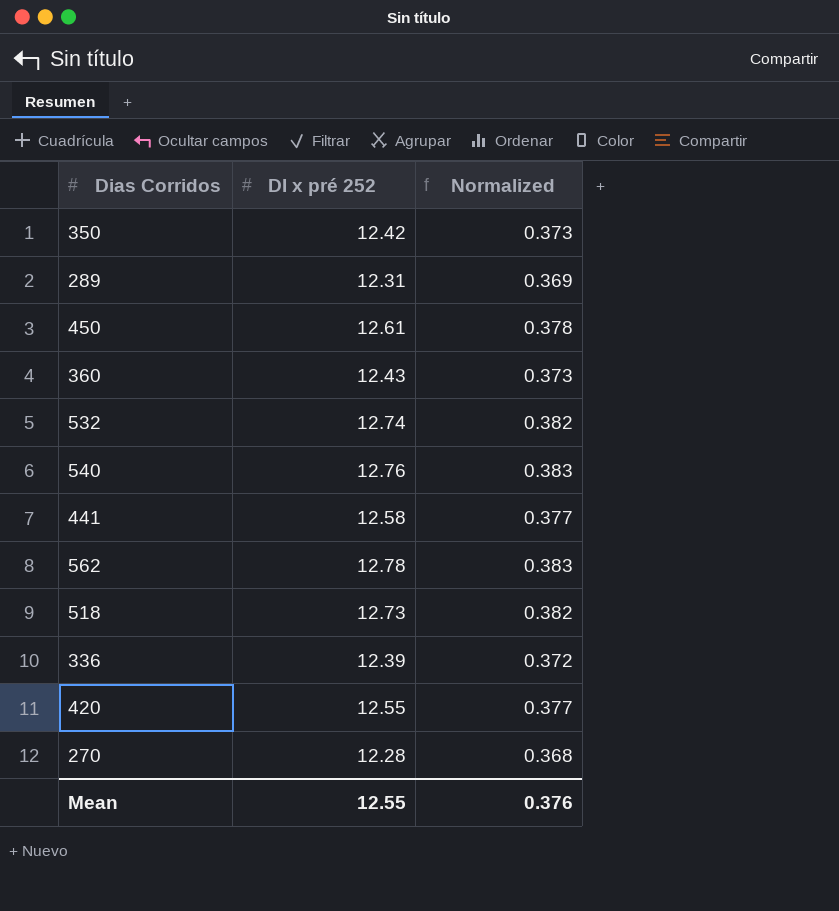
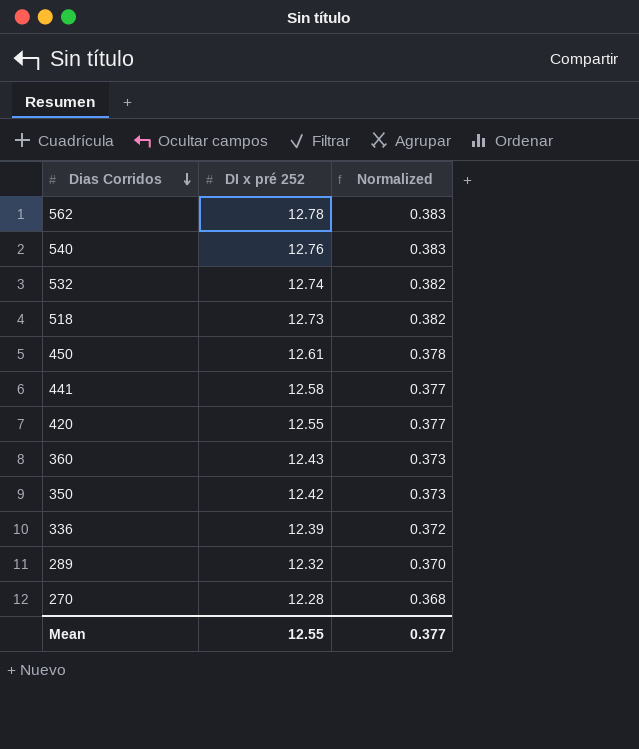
row order: none -> Dias Corridos descending
289 | DI x pré 252: 12.31 -> 12.32
289 | Normalized: 0.369 -> 0.370
Mean | Normalized: 0.376 -> 0.377

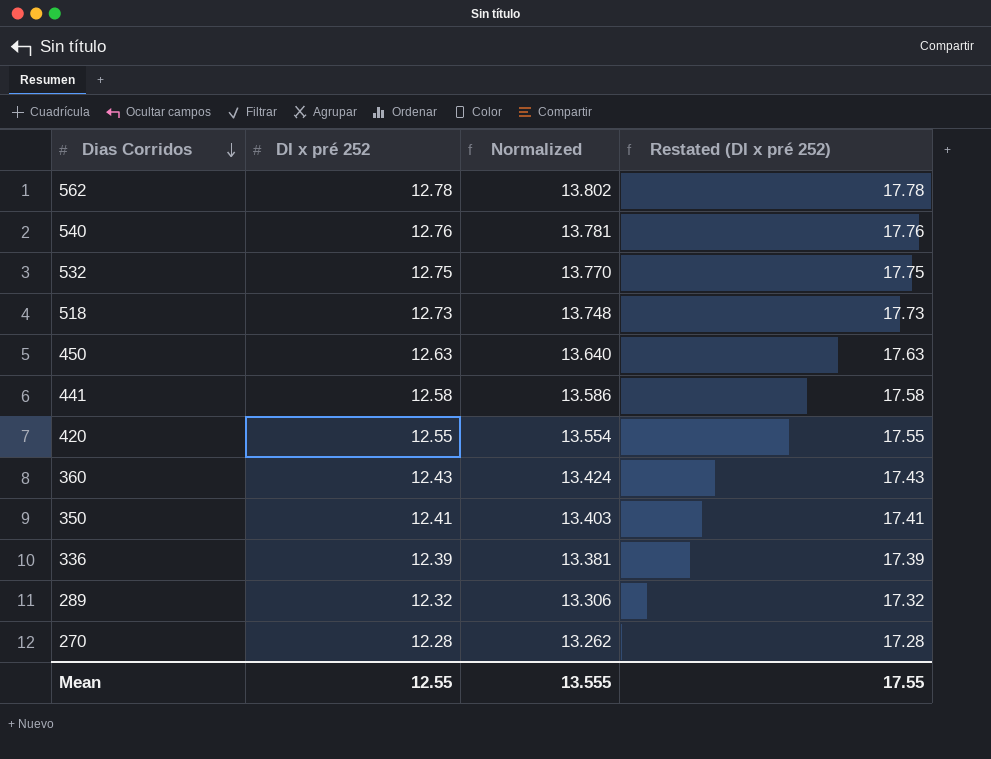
column Normalized | formula: [DI x pré 252] * 0.03 -> [DI x pré 252] * 1.08
column Restated (DI x pré 252) | formula: none -> [DI x pré 252] + 5
532 | DI x pré 252: 12.74 -> 12.75
450 | DI x pré 252: 12.61 -> 12.63
350 | DI x pré 252: 12.42 -> 12.41
Mean | Normalized: 0.377 -> 13.555

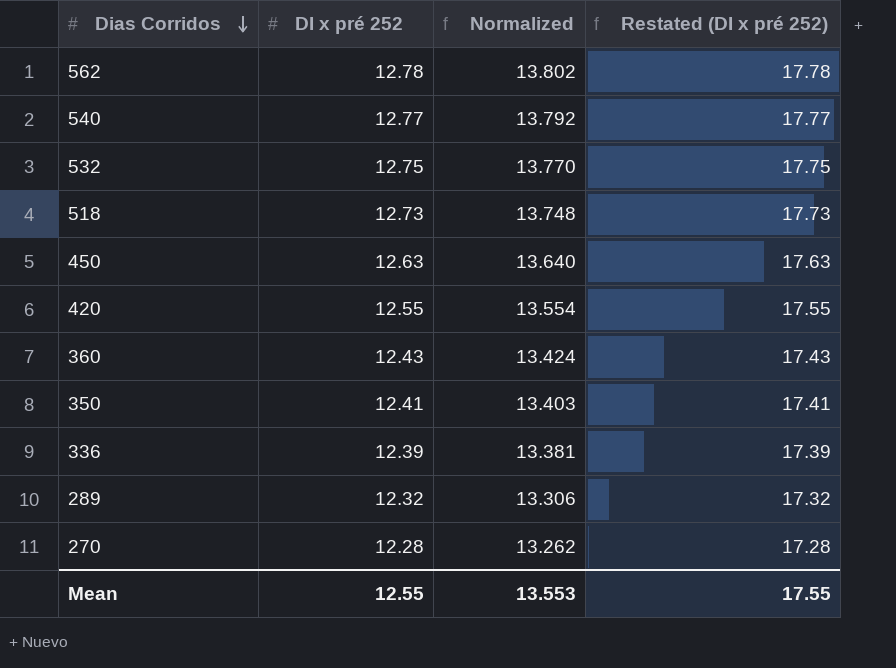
row 441: 12.58 | 13.586 | 17.58 -> none
540 | DI x pré 252: 12.76 -> 12.77
540 | Normalized: 13.781 -> 13.792
540 | Restated (DI x pré 252): 17.76 -> 17.77
Mean | Normalized: 13.555 -> 13.553

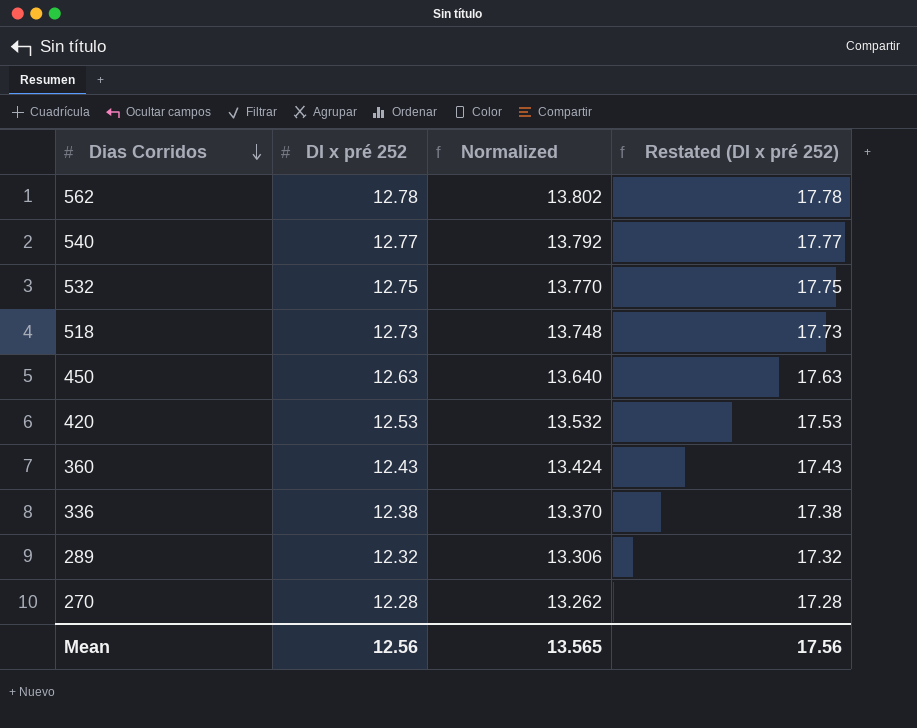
row 350: 12.41 | 13.403 | 17.41 -> none
420 | DI x pré 252: 12.55 -> 12.53
420 | Normalized: 13.554 -> 13.532
420 | Restated (DI x pré 252): 17.55 -> 17.53
336 | DI x pré 252: 12.39 -> 12.38
336 | Normalized: 13.381 -> 13.370
336 | Restated (DI x pré 252): 17.39 -> 17.38
Mean | DI x pré 252: 12.55 -> 12.56
Mean | Normalized: 13.553 -> 13.565
Mean | Restated (DI x pré 252): 17.55 -> 17.56

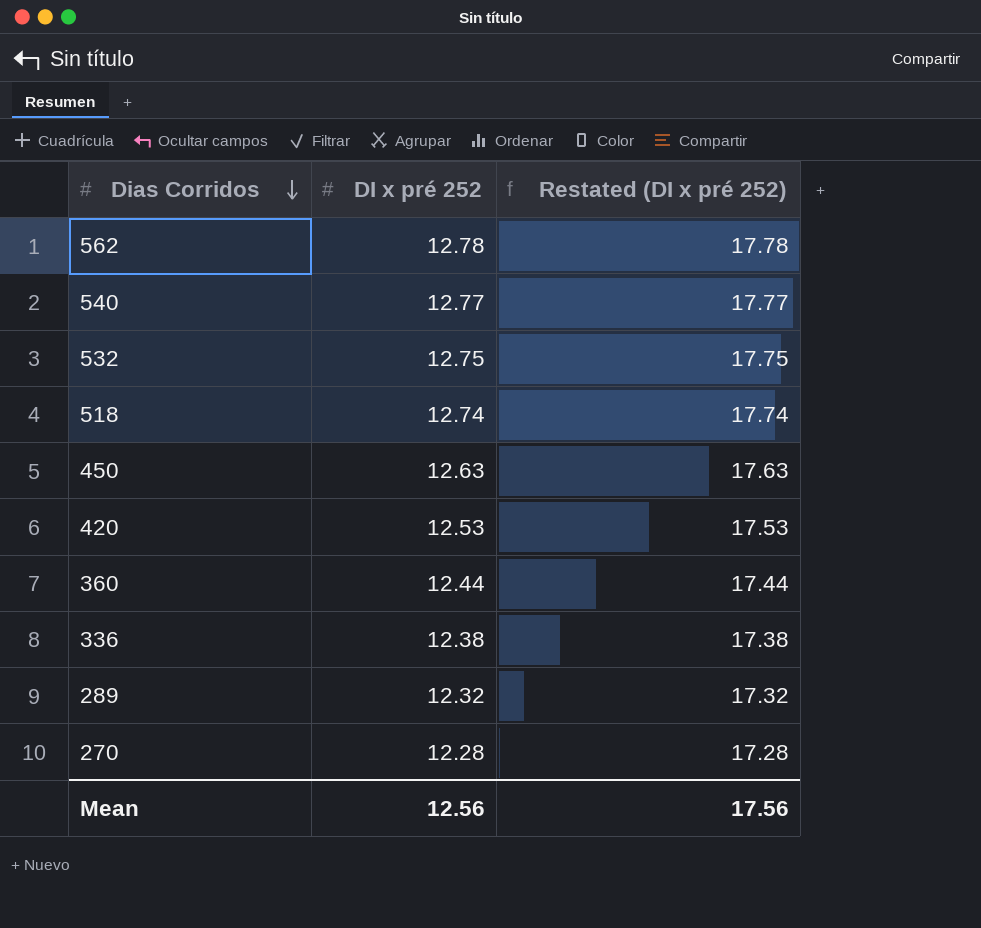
column Normalized | formula: [DI x pré 252] * 1.08 -> none
518 | DI x pré 252: 12.73 -> 12.74
518 | Restated (DI x pré 252): 17.73 -> 17.74
360 | DI x pré 252: 12.43 -> 12.44
360 | Restated (DI x pré 252): 17.43 -> 17.44

